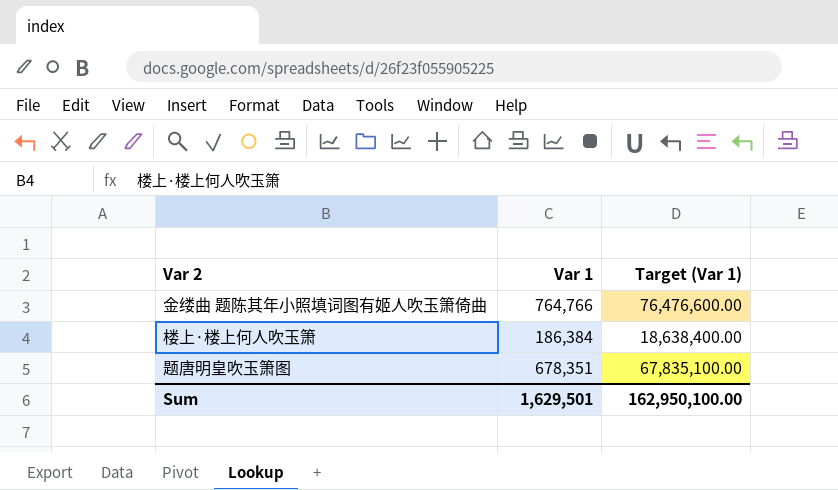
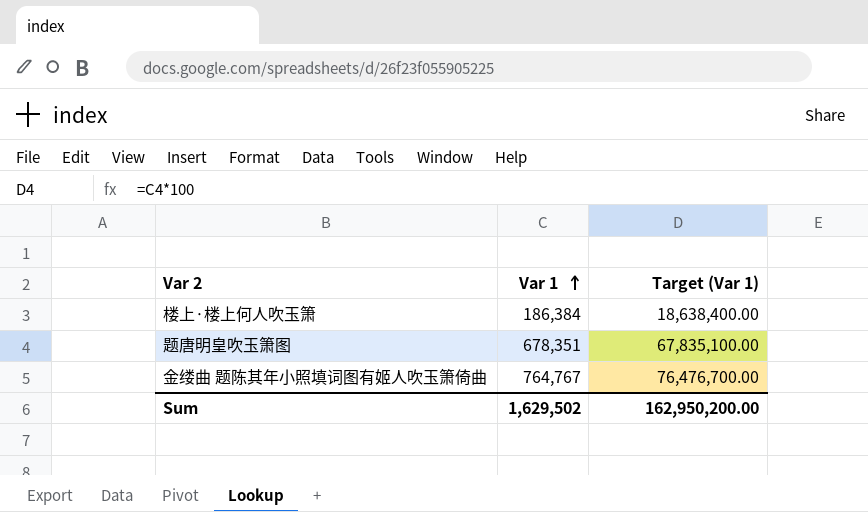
row order: none -> Var 1 ascending
金缕曲 题陈其年小照填词图有姬人吹玉箫倚曲 | Var 1: 764,766 -> 764,767
金缕曲 题陈其年小照填词图有姬人吹玉箫倚曲 | Target (Var 1): 76,476,600.00 -> 76,476,700.00
Sum | Var 1: 1,629,501 -> 1,629,502
Sum | Target (Var 1): 162,950,100.00 -> 162,950,200.00

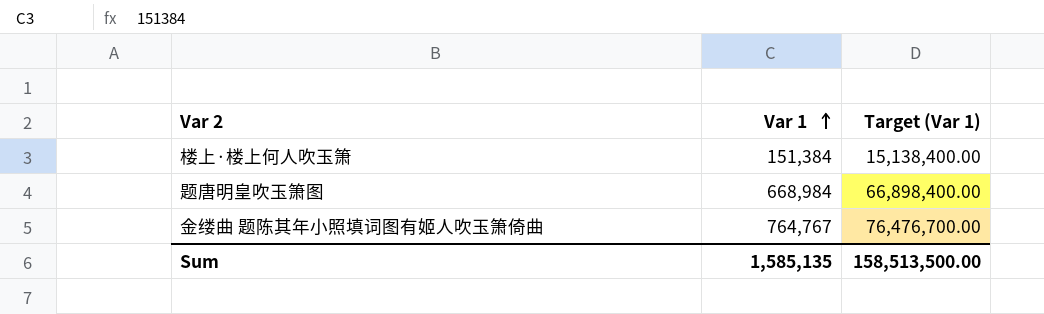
楼上·楼上何人吹玉箫 | Var 1: 186,384 -> 151,384
楼上·楼上何人吹玉箫 | Target (Var 1): 18,638,400.00 -> 15,138,400.00
题唐明皇吹玉箫图 | Var 1: 678,351 -> 668,984
题唐明皇吹玉箫图 | Target (Var 1): 67,835,100.00 -> 66,898,400.00
Sum | Var 1: 1,629,502 -> 1,585,135
Sum | Target (Var 1): 162,950,200.00 -> 158,513,500.00

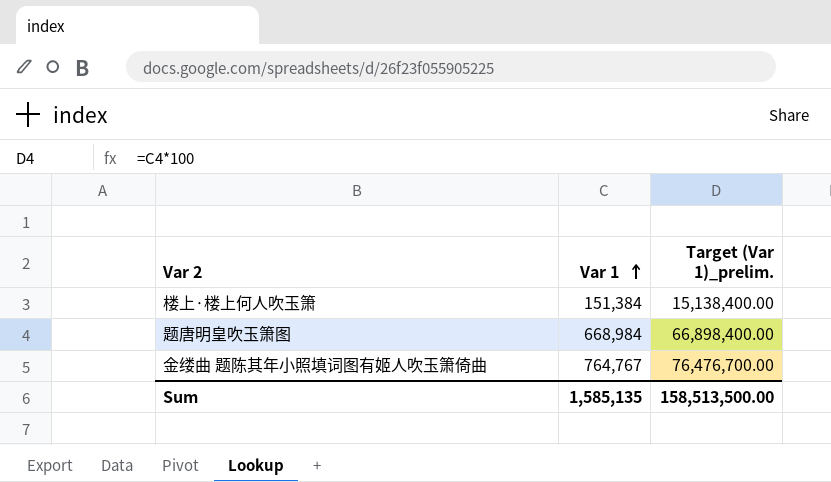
column name: Target (Var 1) -> Target (Var 1)_prelim.

